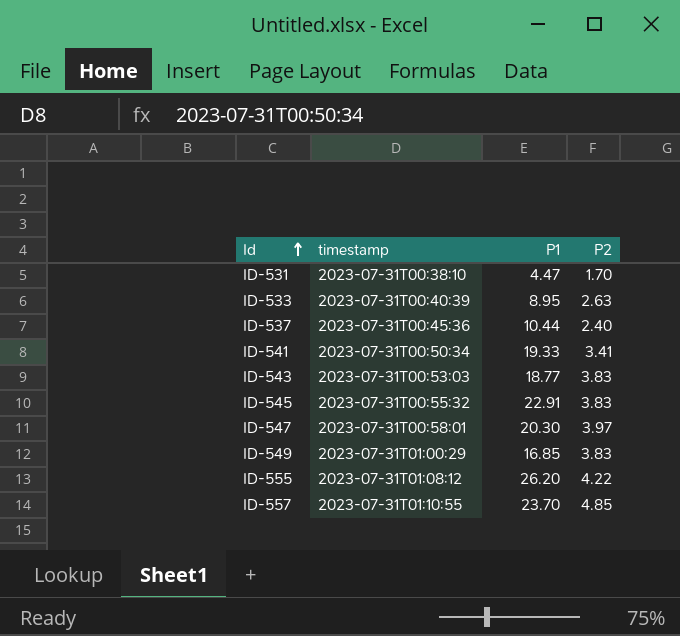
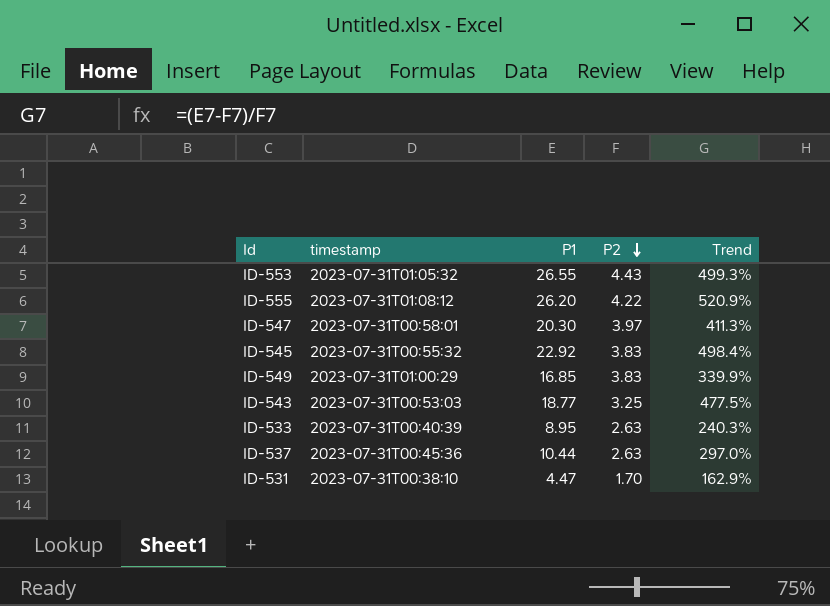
row order: Id ascending -> P2 descending
column Trend | formula: none -> ([P1] - [P2]) / [P2]
row ID-541: 2023-07-31T00:50:34 | 19.33 | 3.41 -> none
row ID-557: 2023-07-31T01:10:55 | 23.70 | 4.85 -> none
row ID-553: none -> 2023-07-31T01:05:32 | 26.55 | 4.43 | 499.3%
ID-545 | P1: 22.91 -> 22.92
ID-543 | P2: 3.83 -> 3.25
ID-537 | P2: 2.40 -> 2.63

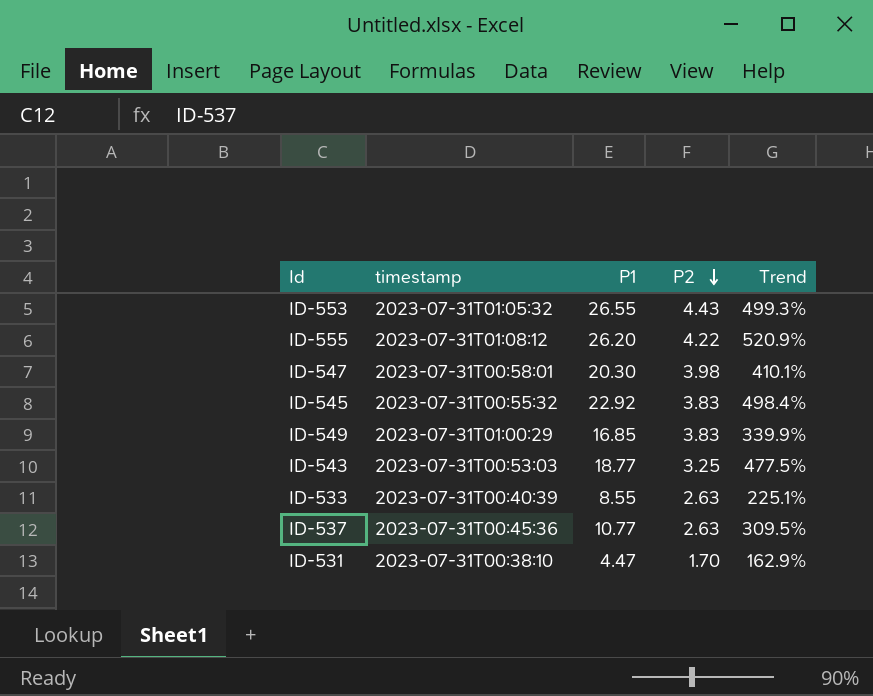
ID-547 | P2: 3.97 -> 3.98
ID-547 | Trend: 411.3% -> 410.1%
ID-533 | P1: 8.95 -> 8.55
ID-533 | Trend: 240.3% -> 225.1%
ID-537 | P1: 10.44 -> 10.77
ID-537 | Trend: 297.0% -> 309.5%

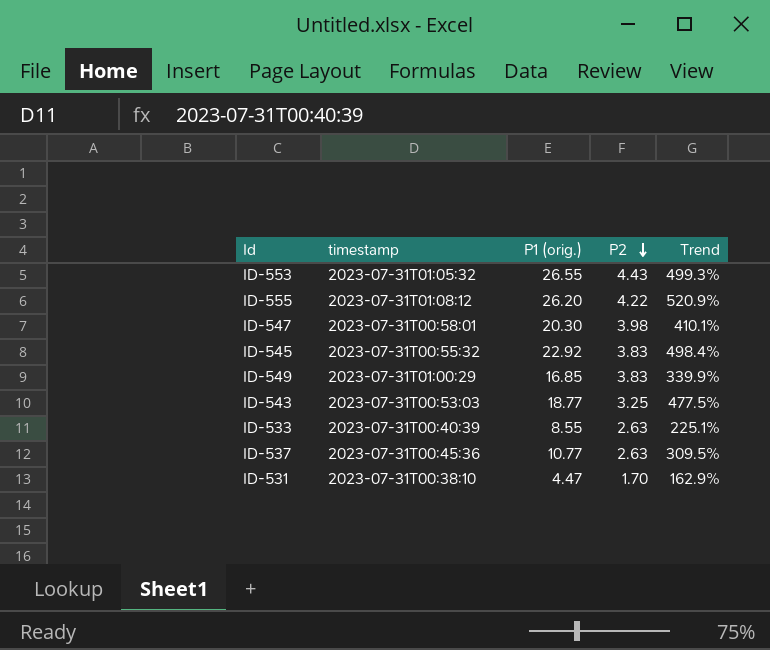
column name: P1 -> P1 (orig.)

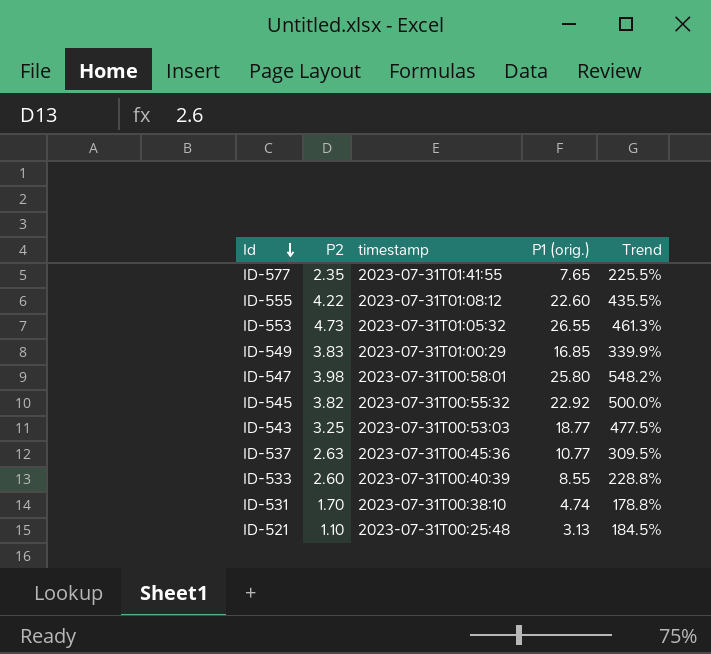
row order: P2 descending -> Id descending
column P2 | position: 4 -> 2
row ID-577: none -> 2.35 | 2023-07-31T01:41:55 | 7.65 | 225.5%
ID-555 | P1 (orig.): 26.20 -> 22.60
ID-555 | Trend: 520.9% -> 435.5%
ID-553 | P2: 4.43 -> 4.73
ID-553 | Trend: 499.3% -> 461.3%
ID-547 | P1 (orig.): 20.30 -> 25.80
ID-547 | Trend: 410.1% -> 548.2%
ID-545 | P2: 3.83 -> 3.82
ID-545 | Trend: 498.4% -> 500.0%
ID-533 | P2: 2.63 -> 2.60
ID-533 | Trend: 225.1% -> 228.8%
ID-531 | P1 (orig.): 4.47 -> 4.74
ID-531 | Trend: 162.9% -> 178.8%
row ID-521: none -> 1.10 | 2023-07-31T00:25:48 | 3.13 | 184.5%

